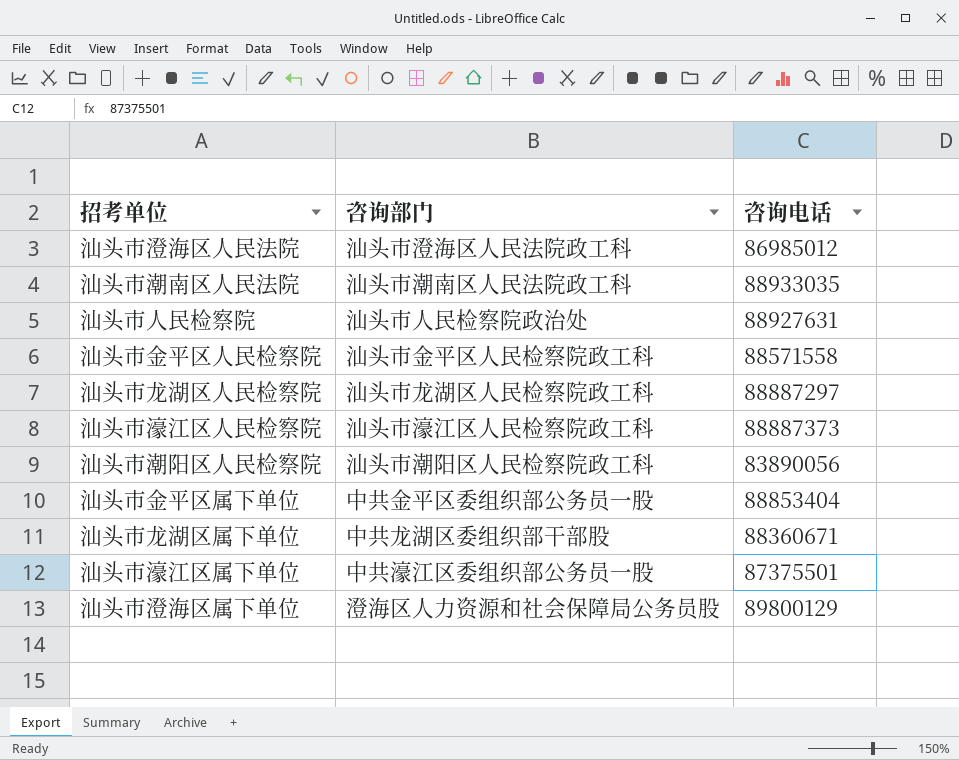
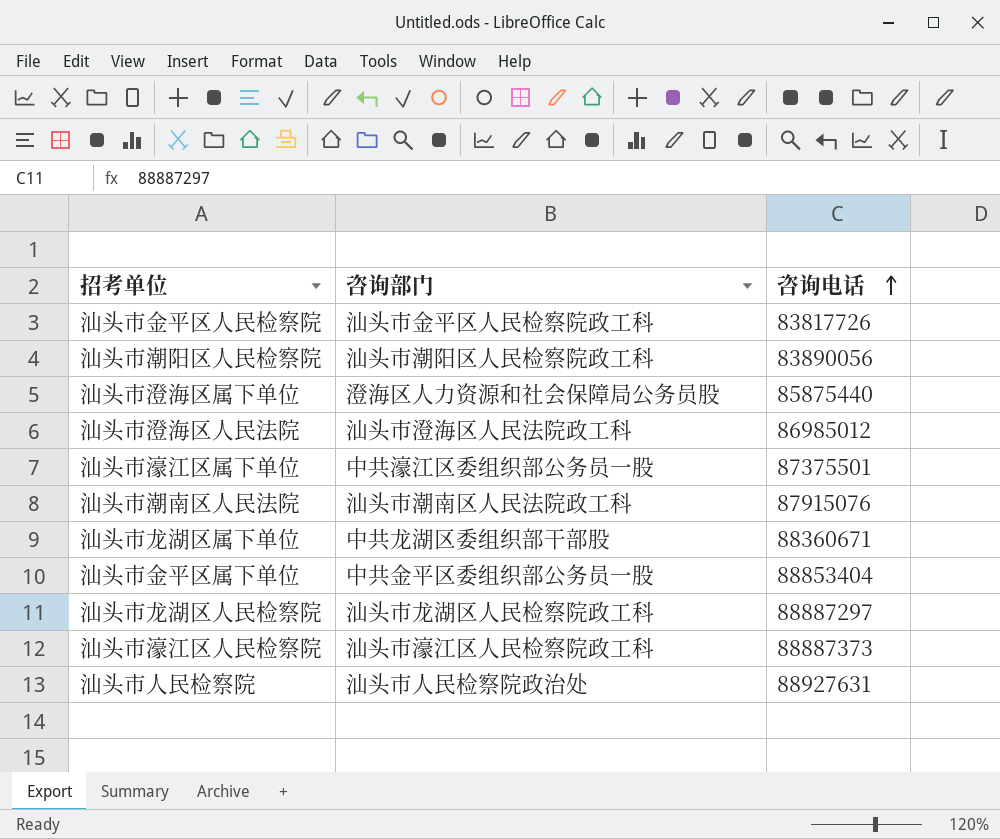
row order: none -> 咨询电话 ascending
汕头市金平区人民检察院 | 咨询电话: 88571558 -> 83817726
汕头市澄海区属下单位 | 咨询电话: 89800129 -> 85875440
汕头市潮南区人民法院 | 咨询电话: 88933035 -> 87915076

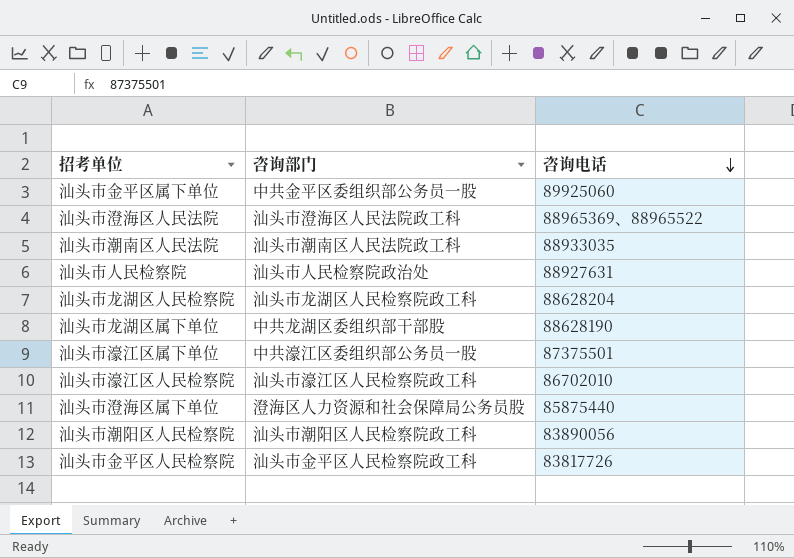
row order: 咨询电话 ascending -> 咨询电话 descending
汕头市金平区属下单位 | 咨询电话: 88853404 -> 89925060
汕头市澄海区人民法院 | 咨询电话: 86985012 -> 88965369、88965522
汕头市潮南区人民法院 | 咨询电话: 87915076 -> 88933035
汕头市龙湖区人民检察院 | 咨询电话: 88887297 -> 88628204
汕头市龙湖区属下单位 | 咨询电话: 88360671 -> 88628190
汕头市濠江区人民检察院 | 咨询电话: 88887373 -> 86702010

